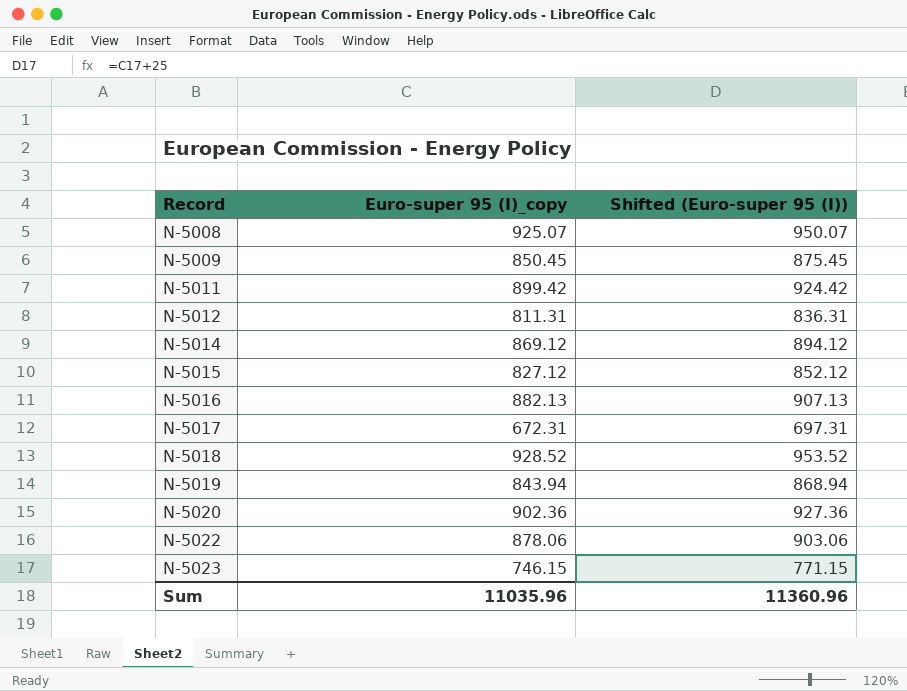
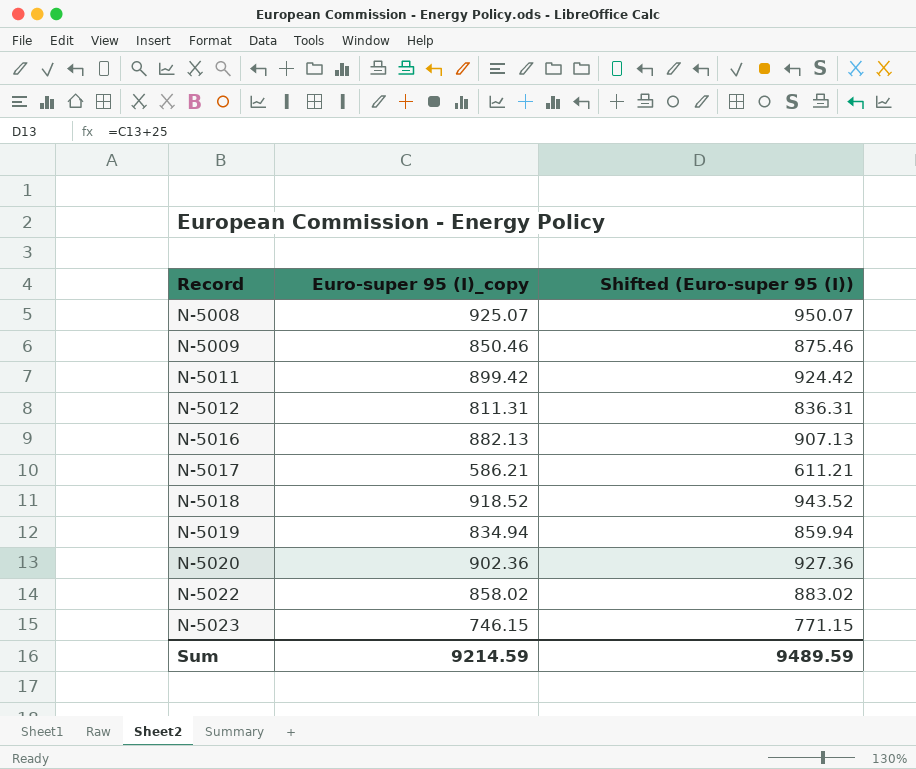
row N-5014: 869.12 | 894.12 -> none
row N-5015: 827.12 | 852.12 -> none
N-5009 | Euro-super 95 (I)_copy: 850.45 -> 850.46
N-5009 | Shifted (Euro-super 95 (I)): 875.45 -> 875.46
N-5017 | Euro-super 95 (I)_copy: 672.31 -> 586.21
N-5017 | Shifted (Euro-super 95 (I)): 697.31 -> 611.21
N-5018 | Euro-super 95 (I)_copy: 928.52 -> 918.52
N-5018 | Shifted (Euro-super 95 (I)): 953.52 -> 943.52
N-5019 | Euro-super 95 (I)_copy: 843.94 -> 834.94
N-5019 | Shifted (Euro-super 95 (I)): 868.94 -> 859.94
N-5022 | Euro-super 95 (I)_copy: 878.06 -> 858.02
N-5022 | Shifted (Euro-super 95 (I)): 903.06 -> 883.02
Sum | Euro-super 95 (I)_copy: 11035.96 -> 9214.59
Sum | Shifted (Euro-super 95 (I)): 11360.96 -> 9489.59

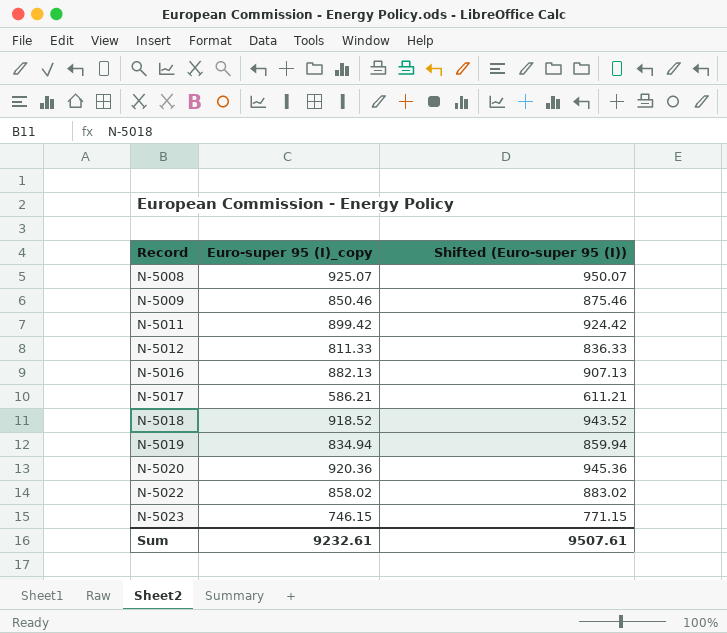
N-5012 | Euro-super 95 (I)_copy: 811.31 -> 811.33
N-5012 | Shifted (Euro-super 95 (I)): 836.31 -> 836.33
N-5020 | Euro-super 95 (I)_copy: 902.36 -> 920.36
N-5020 | Shifted (Euro-super 95 (I)): 927.36 -> 945.36
Sum | Euro-super 95 (I)_copy: 9214.59 -> 9232.61
Sum | Shifted (Euro-super 95 (I)): 9489.59 -> 9507.61

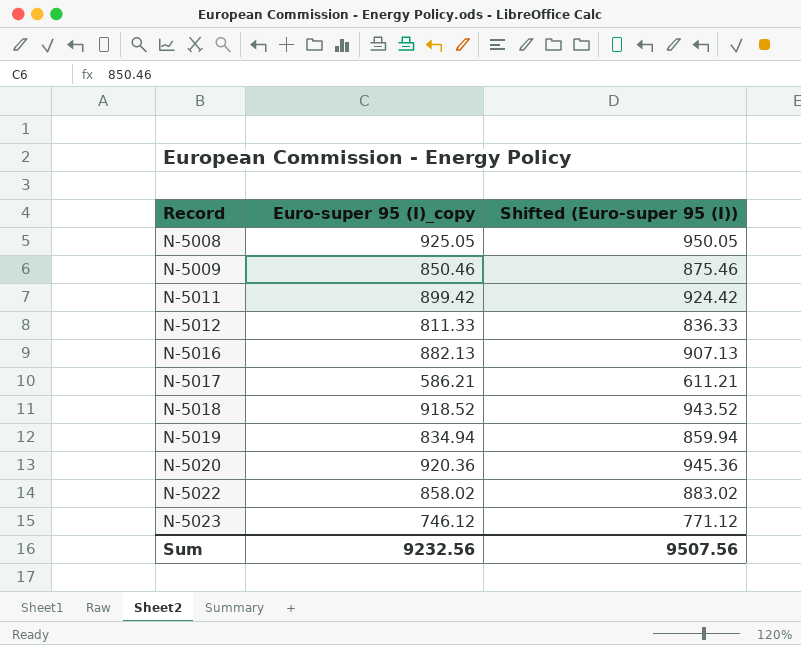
N-5008 | Euro-super 95 (I)_copy: 925.07 -> 925.05
N-5008 | Shifted (Euro-super 95 (I)): 950.07 -> 950.05
N-5023 | Euro-super 95 (I)_copy: 746.15 -> 746.12
N-5023 | Shifted (Euro-super 95 (I)): 771.15 -> 771.12
Sum | Euro-super 95 (I)_copy: 9232.61 -> 9232.56
Sum | Shifted (Euro-super 95 (I)): 9507.61 -> 9507.56

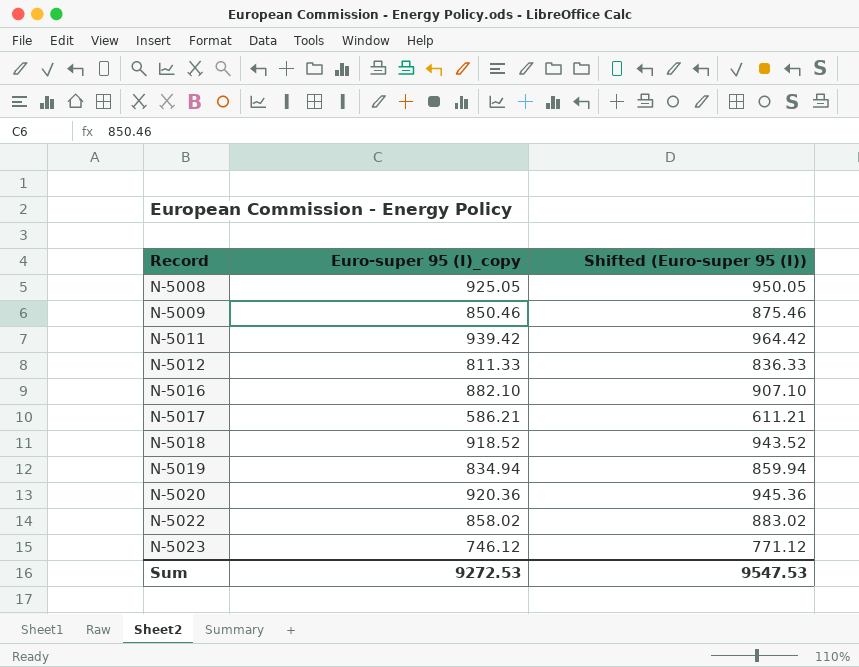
N-5011 | Euro-super 95 (I)_copy: 899.42 -> 939.42
N-5011 | Shifted (Euro-super 95 (I)): 924.42 -> 964.42
N-5016 | Euro-super 95 (I)_copy: 882.13 -> 882.10
N-5016 | Shifted (Euro-super 95 (I)): 907.13 -> 907.10
Sum | Euro-super 95 (I)_copy: 9232.56 -> 9272.53
Sum | Shifted (Euro-super 95 (I)): 9507.56 -> 9547.53

